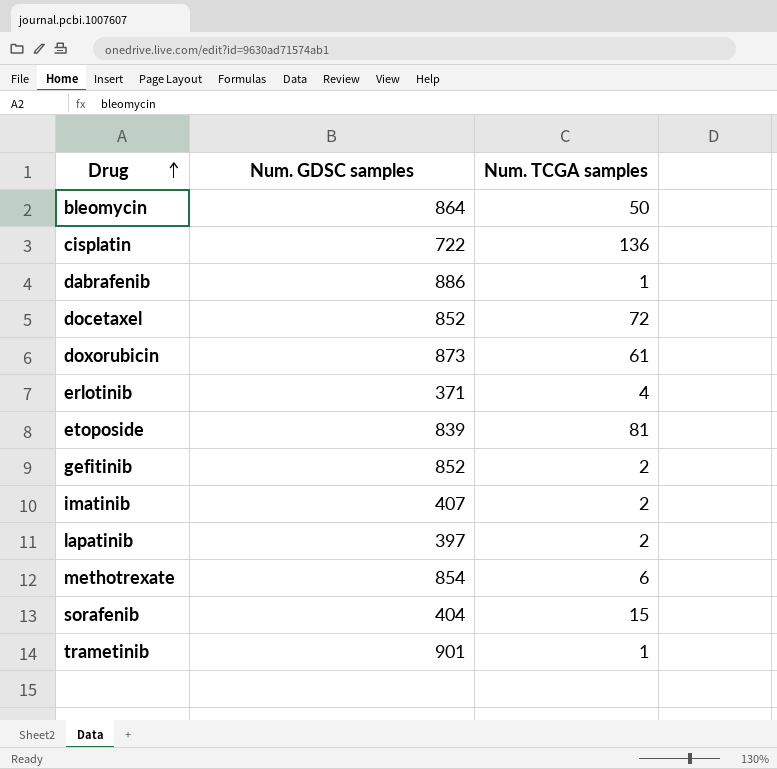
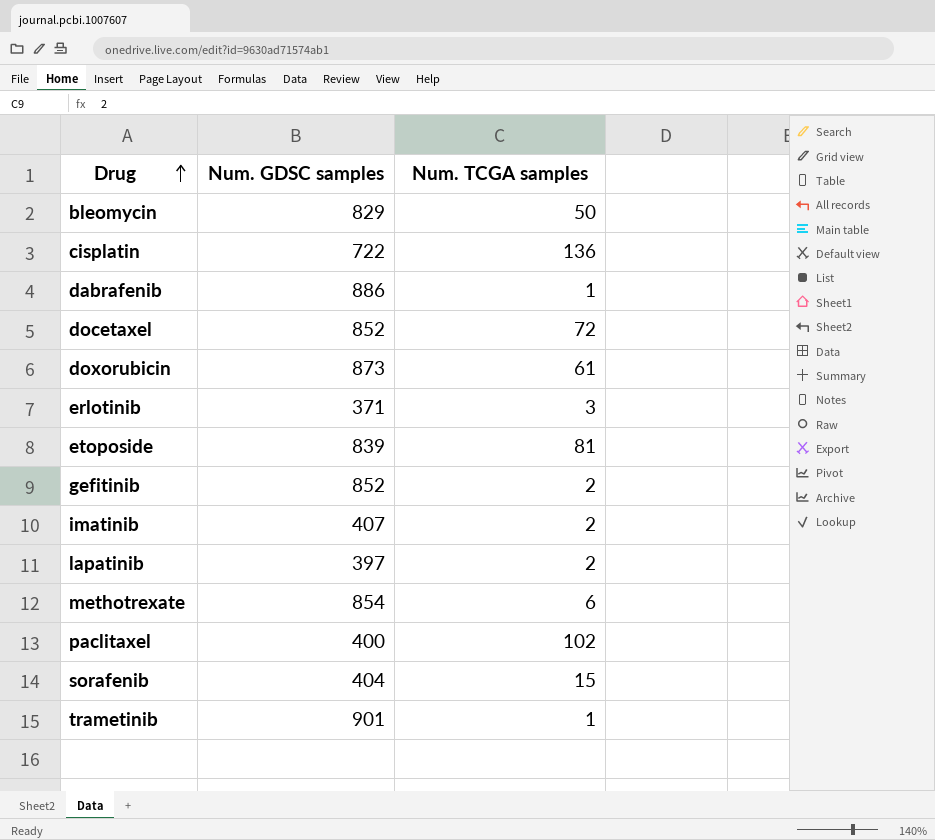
bleomycin | Num. GDSC samples: 864 -> 829
erlotinib | Num. TCGA samples: 4 -> 3
row paclitaxel: none -> 400 | 102

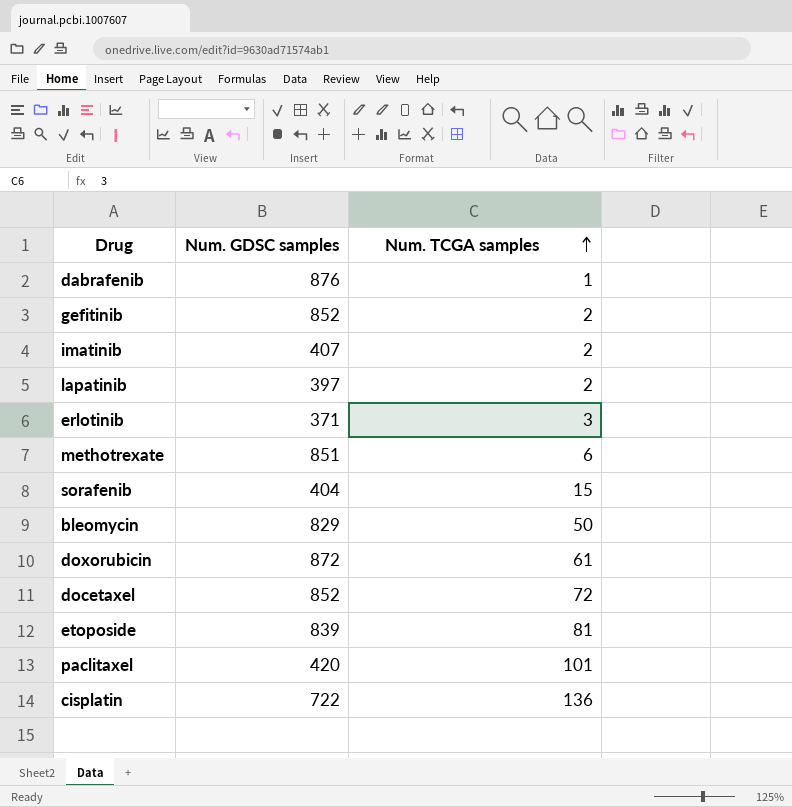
row order: Drug ascending -> Num. TCGA samples ascending
row trametinib: 901 | 1 -> none
dabrafenib | Num. GDSC samples: 886 -> 876
methotrexate | Num. GDSC samples: 854 -> 851
doxorubicin | Num. GDSC samples: 873 -> 872
paclitaxel | Num. GDSC samples: 400 -> 420
paclitaxel | Num. TCGA samples: 102 -> 101

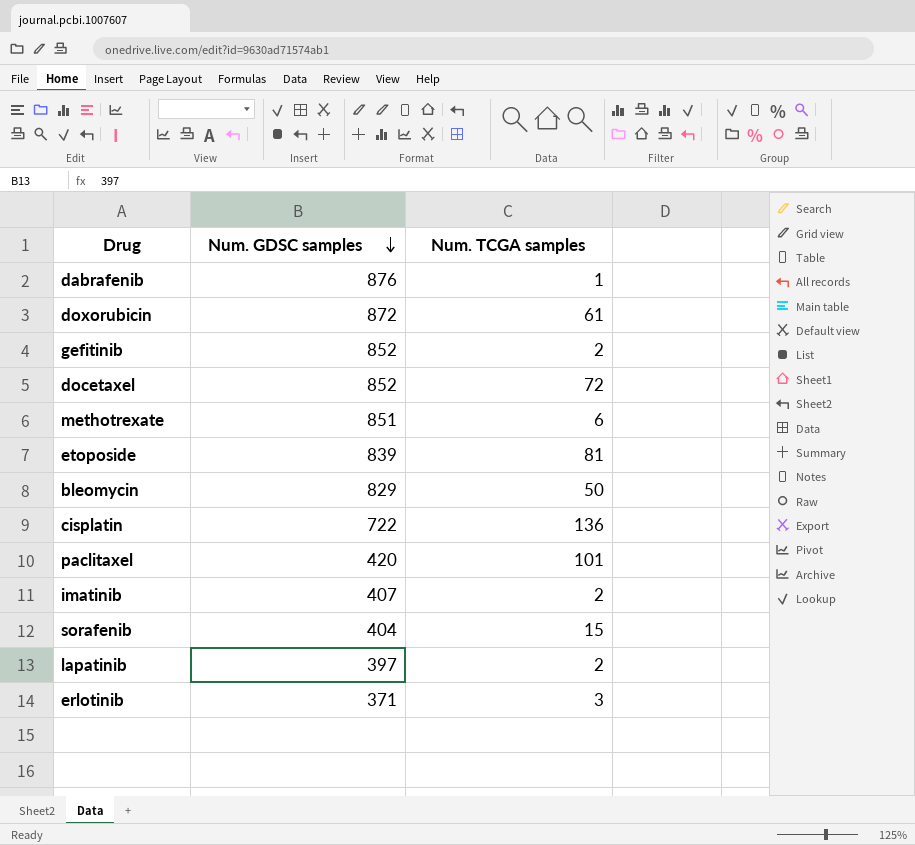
row order: Num. TCGA samples ascending -> Num. GDSC samples descending

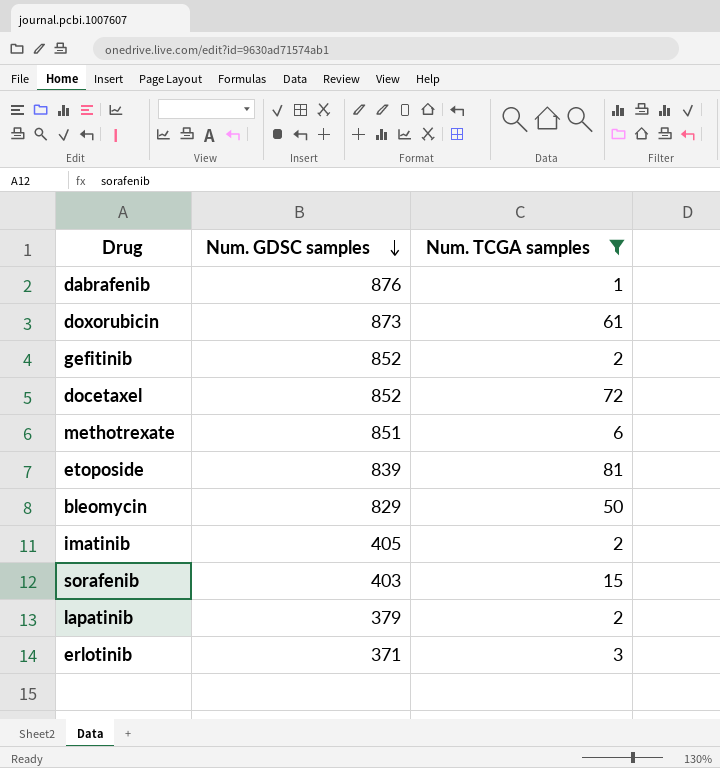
filter: none -> Num. TCGA samples <= 81
doxorubicin | Num. GDSC samples: 872 -> 873
imatinib | Num. GDSC samples: 407 -> 405
sorafenib | Num. GDSC samples: 404 -> 403
lapatinib | Num. GDSC samples: 397 -> 379

